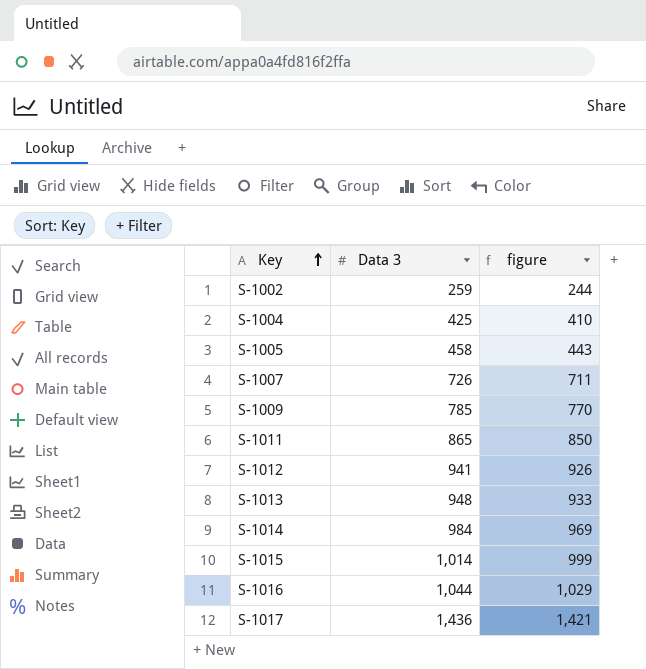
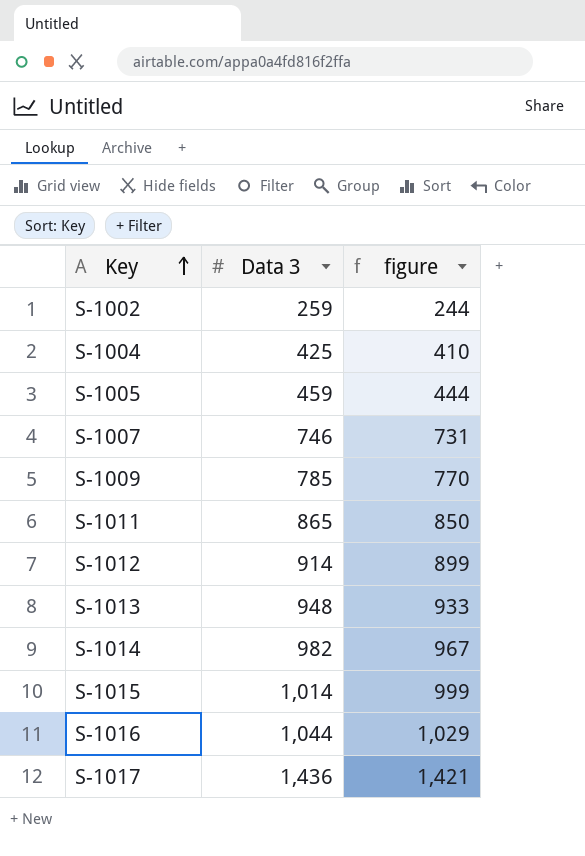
S-1005 | Data 3: 458 -> 459
S-1005 | figure: 443 -> 444
S-1007 | Data 3: 726 -> 746
S-1007 | figure: 711 -> 731
S-1012 | Data 3: 941 -> 914
S-1012 | figure: 926 -> 899
S-1014 | Data 3: 984 -> 982
S-1014 | figure: 969 -> 967

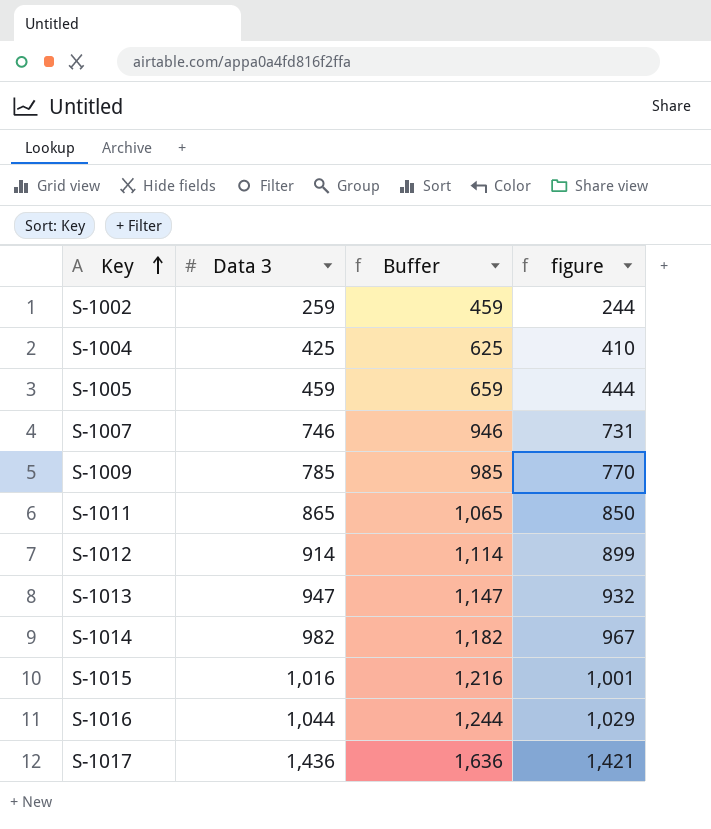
column Buffer | formula: none -> [Data 3] + 200
S-1013 | Data 3: 948 -> 947
S-1013 | figure: 933 -> 932
S-1015 | Data 3: 1,014 -> 1,016
S-1015 | figure: 999 -> 1,001

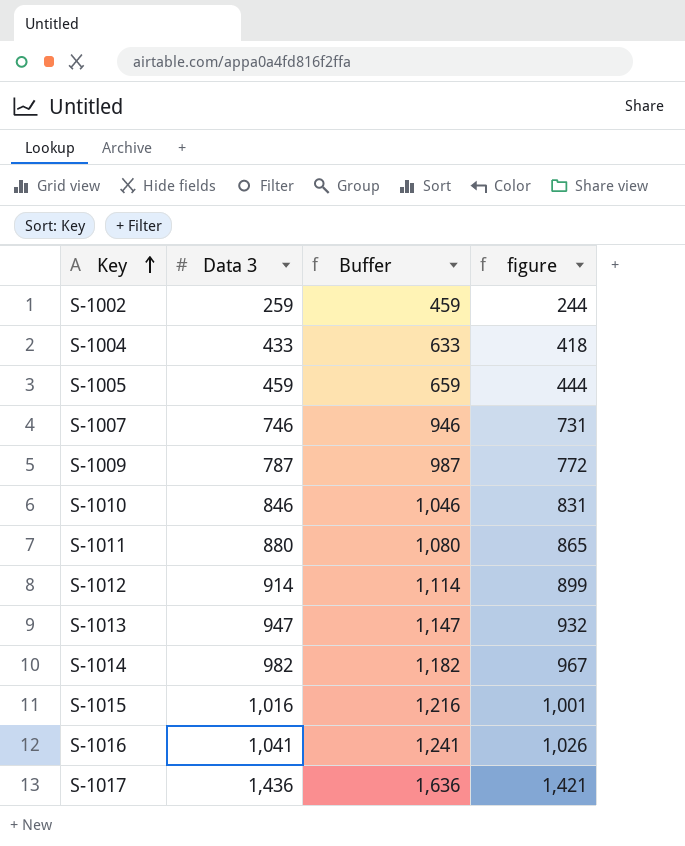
S-1004 | Data 3: 425 -> 433
S-1004 | Buffer: 625 -> 633
S-1004 | figure: 410 -> 418
S-1009 | Data 3: 785 -> 787
S-1009 | Buffer: 985 -> 987
S-1009 | figure: 770 -> 772
row S-1010: none -> 846 | 1,046 | 831
S-1011 | Data 3: 865 -> 880
S-1011 | Buffer: 1,065 -> 1,080
S-1011 | figure: 850 -> 865
S-1016 | Data 3: 1,044 -> 1,041
S-1016 | Buffer: 1,244 -> 1,241
S-1016 | figure: 1,029 -> 1,026

